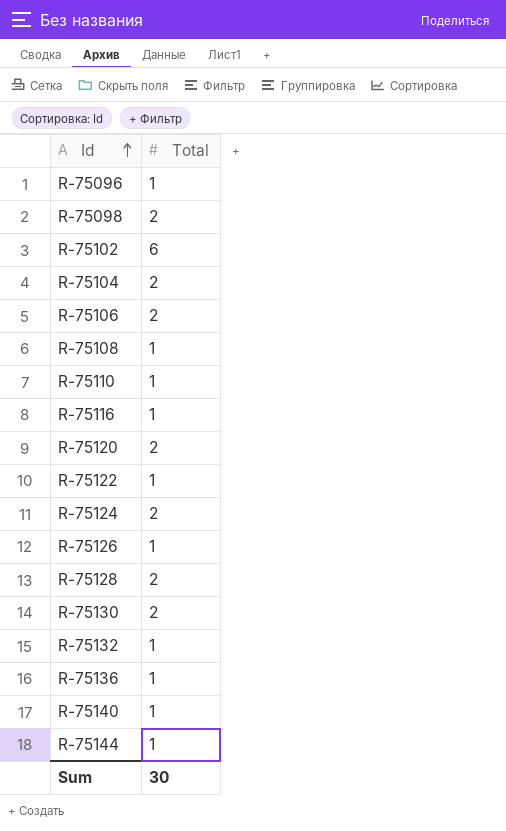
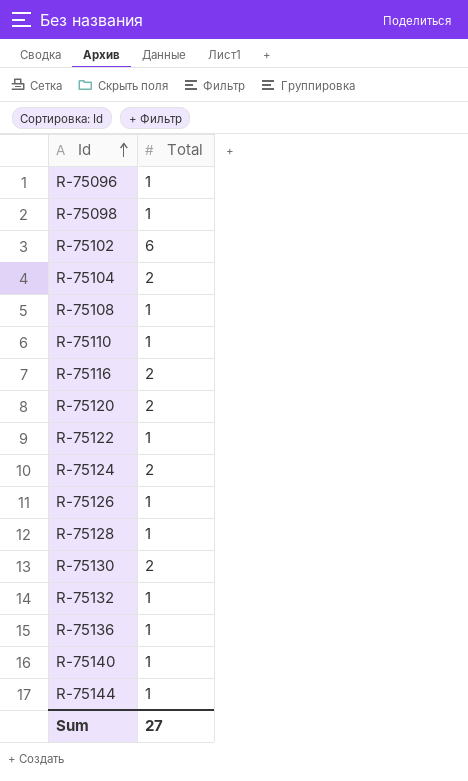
row R-75106: 2 -> none
R-75098 | Total: 2 -> 1
R-75116 | Total: 1 -> 2
R-75128 | Total: 2 -> 1
Sum | Total: 30 -> 27

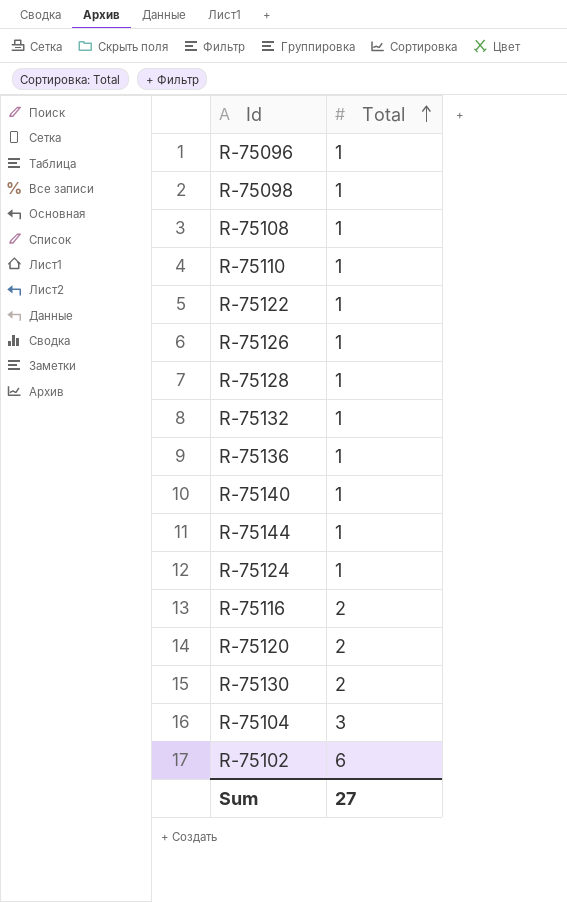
row order: Id ascending -> Total ascending
R-75124 | Total: 2 -> 1
R-75104 | Total: 2 -> 3

